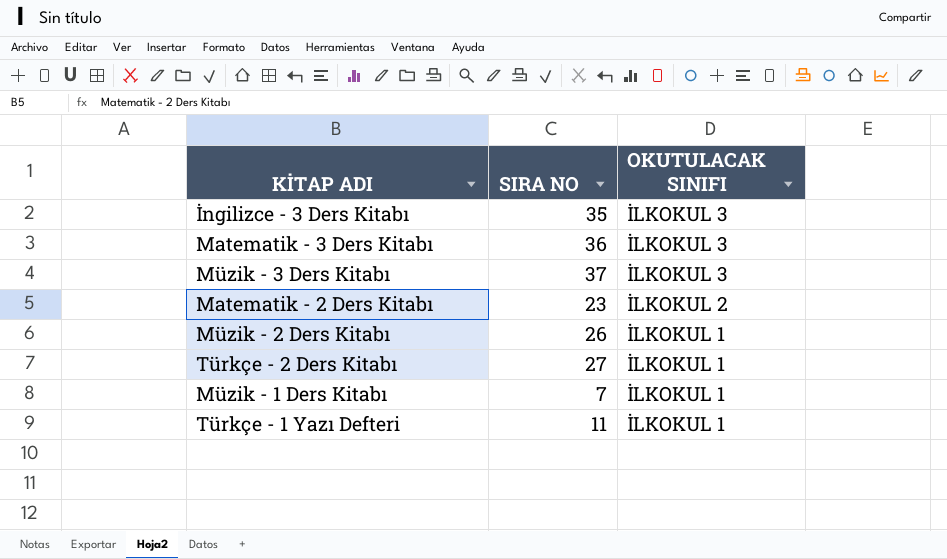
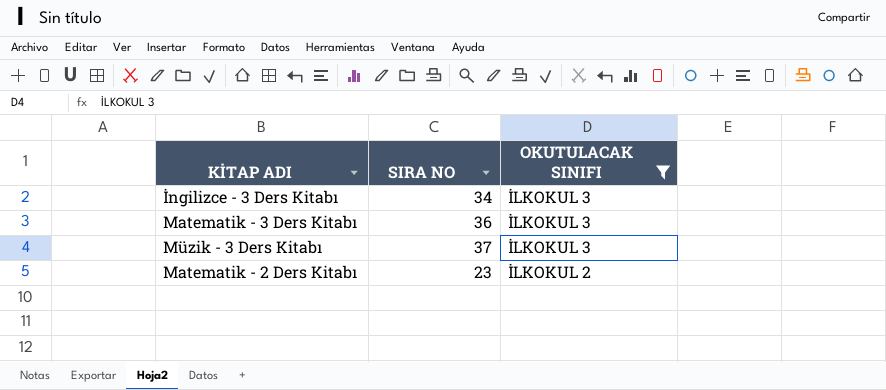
filter: none -> OKUTULACAK SINIFI != İLKOKUL 1
İngilizce - 3 Ders Kitabı | SIRA NO: 35 -> 34

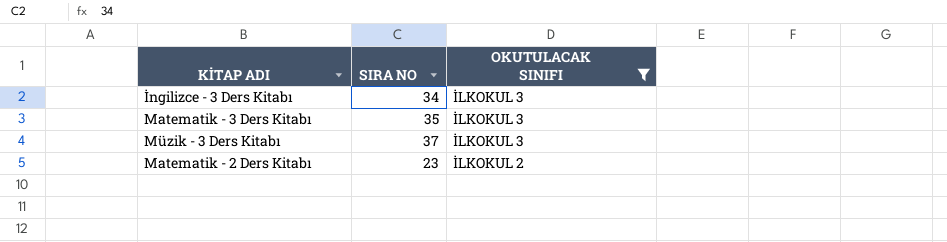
Matematik - 3 Ders Kitabı | SIRA NO: 36 -> 35

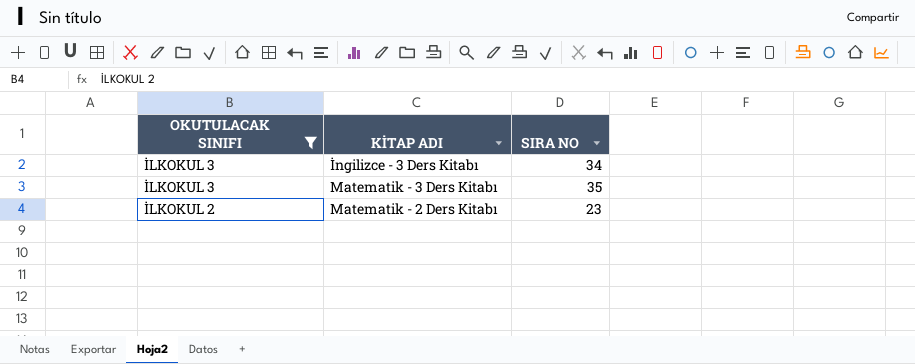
column OKUTULACAK SINIFI | position: 3 -> 1
row Müzik - 3 Ders Kitabı: 37 | İLKOKUL 3 -> none

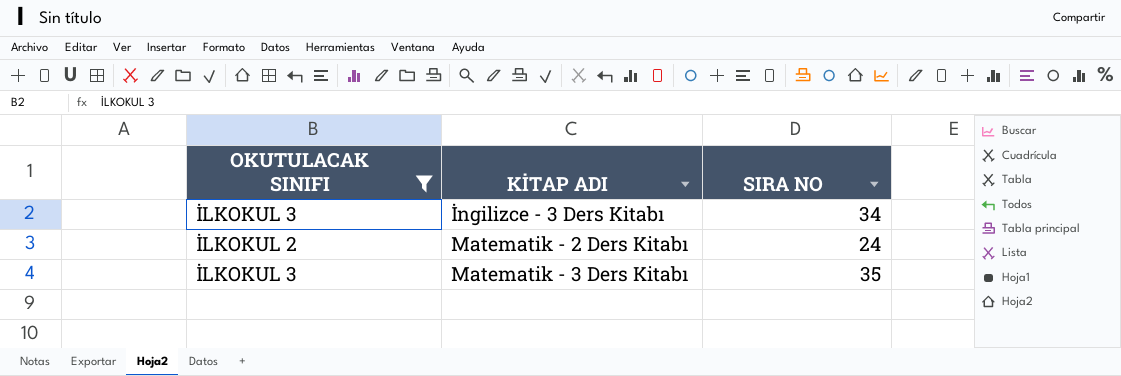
row order: OKUTULACAK SINIFI descending -> KİTAP ADI ascending
Matematik - 2 Ders Kitabı | SIRA NO: 23 -> 24

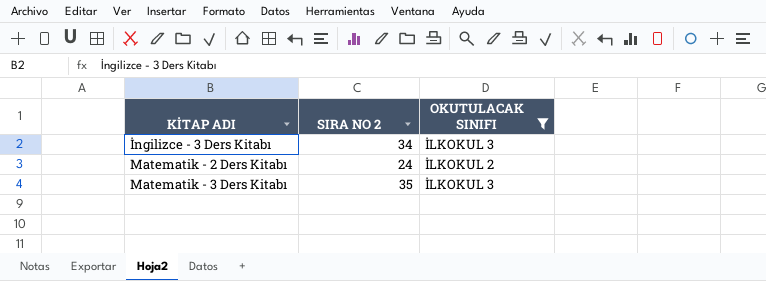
column name: SIRA NO -> SIRA NO 2
column OKUTULACAK SINIFI | position: 1 -> 3

